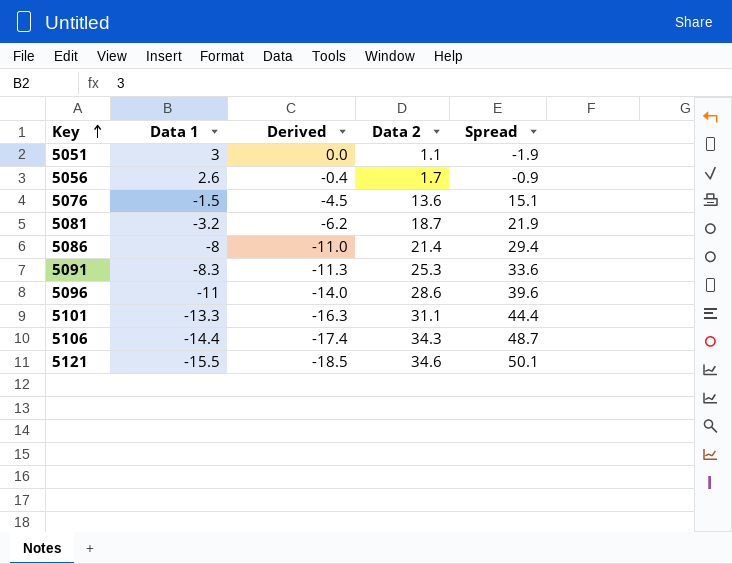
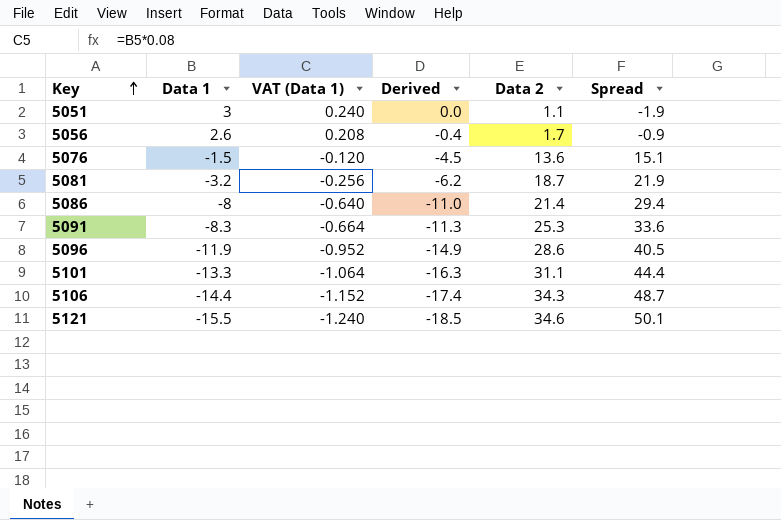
column VAT (Data 1) | formula: none -> [Data 1] * 0.08
5096 | Data 1: -11 -> -11.9
5096 | Derived: -14.0 -> -14.9
5096 | Spread: 39.6 -> 40.5

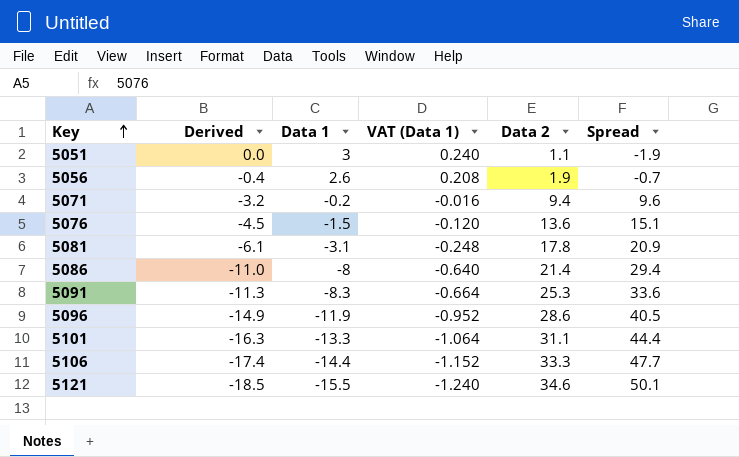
column Derived | position: 4 -> 2
5056 | Data 2: 1.7 -> 1.9
5056 | Spread: -0.9 -> -0.7
row 5071: none -> -3.2 | -0.2 | -0.016 | 9.4 | 9.6
5081 | Derived: -6.2 -> -6.1
5081 | Data 1: -3.2 -> -3.1
5081 | VAT (Data 1): -0.256 -> -0.248
5081 | Data 2: 18.7 -> 17.8
5081 | Spread: 21.9 -> 20.9
5106 | Data 2: 34.3 -> 33.3
5106 | Spread: 48.7 -> 47.7

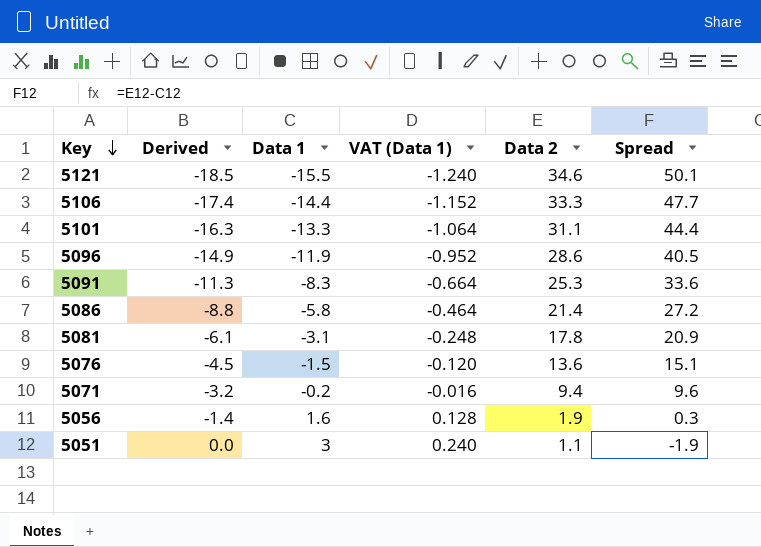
row order: Key ascending -> Key descending
5086 | Derived: -11.0 -> -8.8
5086 | Data 1: -8 -> -5.8
5086 | VAT (Data 1): -0.640 -> -0.464
5086 | Spread: 29.4 -> 27.2
5056 | Derived: -0.4 -> -1.4
5056 | Data 1: 2.6 -> 1.6
5056 | VAT (Data 1): 0.208 -> 0.128
5056 | Spread: -0.7 -> 0.3

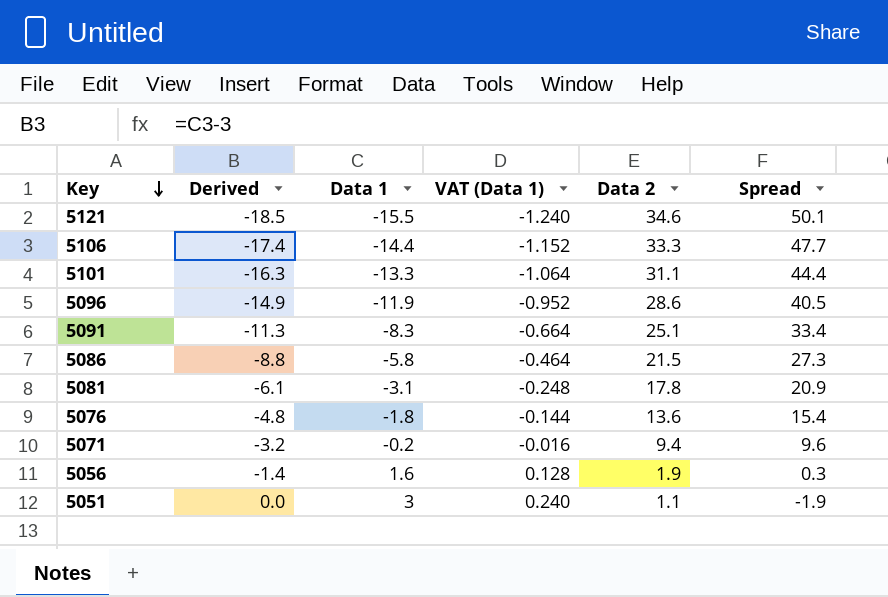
5091 | Data 2: 25.3 -> 25.1
5091 | Spread: 33.6 -> 33.4
5086 | Data 2: 21.4 -> 21.5
5086 | Spread: 27.2 -> 27.3
5076 | Derived: -4.5 -> -4.8
5076 | Data 1: -1.5 -> -1.8
5076 | VAT (Data 1): -0.120 -> -0.144
5076 | Spread: 15.1 -> 15.4

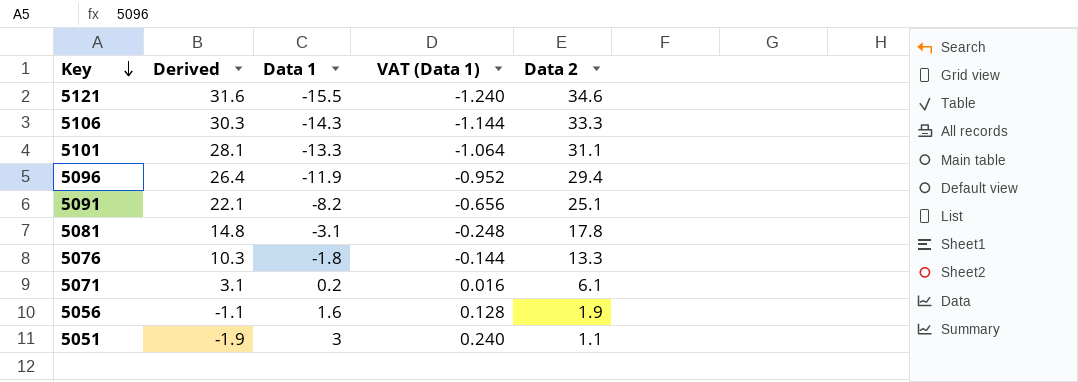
column Spread | formula: [Data 2] - [Data 1] -> none
column Derived | formula: [Data 1] - 3 -> [Data 2] - 3
row 5086: -8.8 | -5.8 | -0.464 | 21.5 | 27.3 -> none
5106 | Data 1: -14.4 -> -14.3
5106 | VAT (Data 1): -1.152 -> -1.144
5096 | Data 2: 28.6 -> 29.4
5091 | Data 1: -8.3 -> -8.2
5091 | VAT (Data 1): -0.664 -> -0.656
5076 | Data 2: 13.6 -> 13.3
5071 | Data 1: -0.2 -> 0.2
5071 | VAT (Data 1): -0.016 -> 0.016
5071 | Data 2: 9.4 -> 6.1

